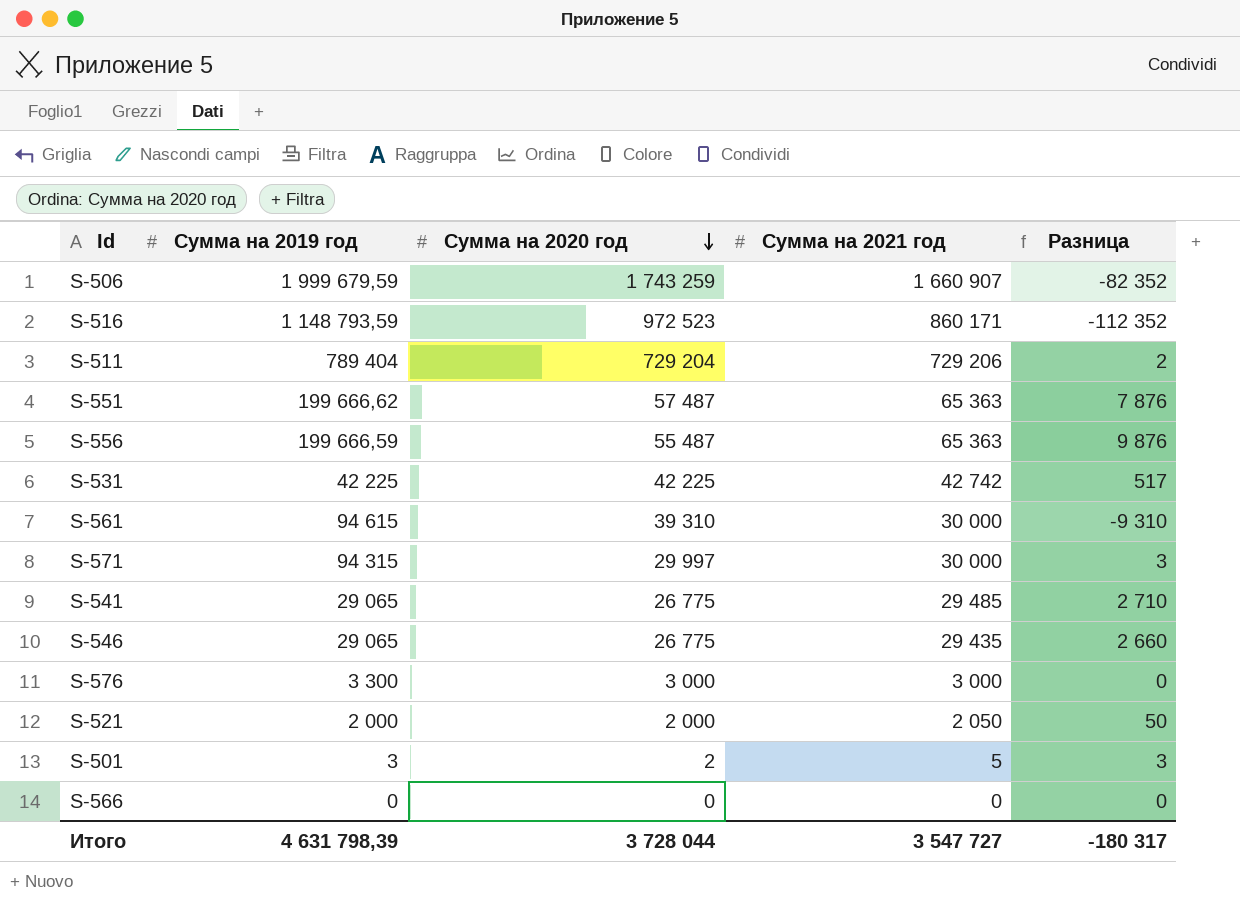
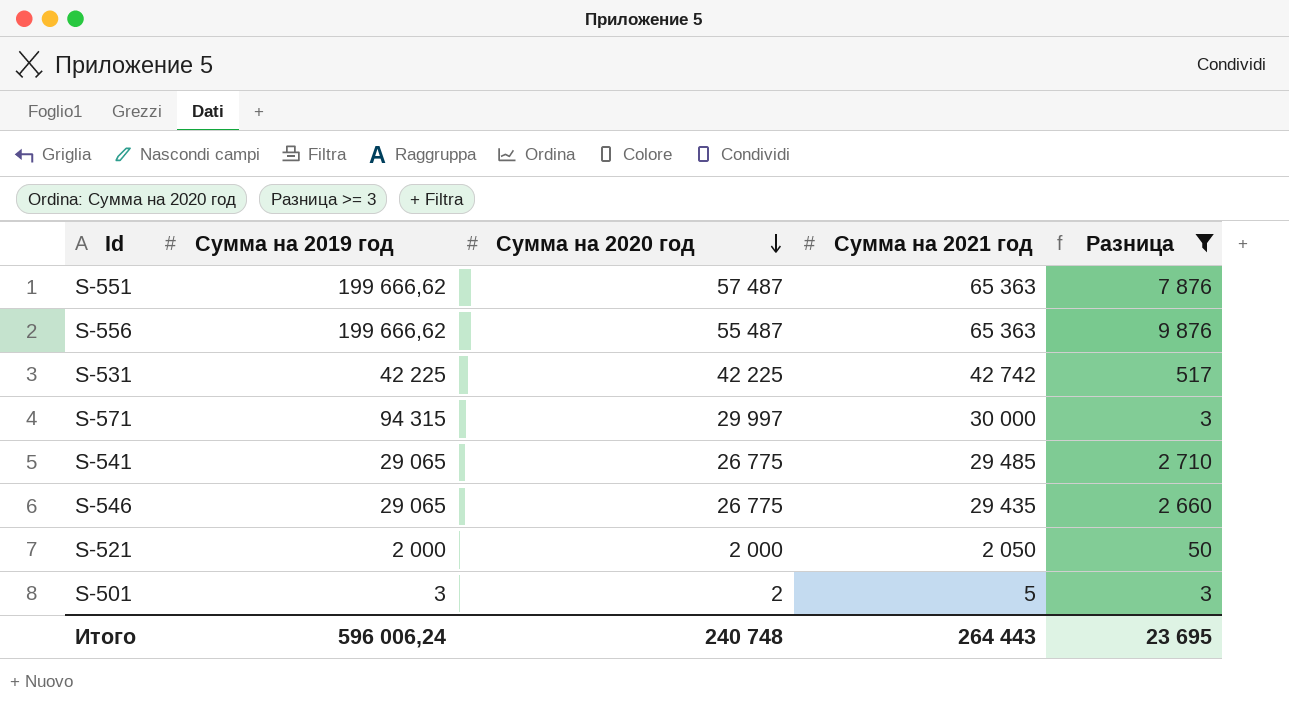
filter: none -> Разница >= 3
S-556 | Сумма на 2019 год: 199 666,59 -> 199 666,62
Итого | Сумма на 2019 год: 4 631 798,39 -> 596 006,24
Итого | Сумма на 2020 год: 3 728 044 -> 240 748
Итого | Сумма на 2021 год: 3 547 727 -> 264 443
Итого | Разница: -180 317 -> 23 695

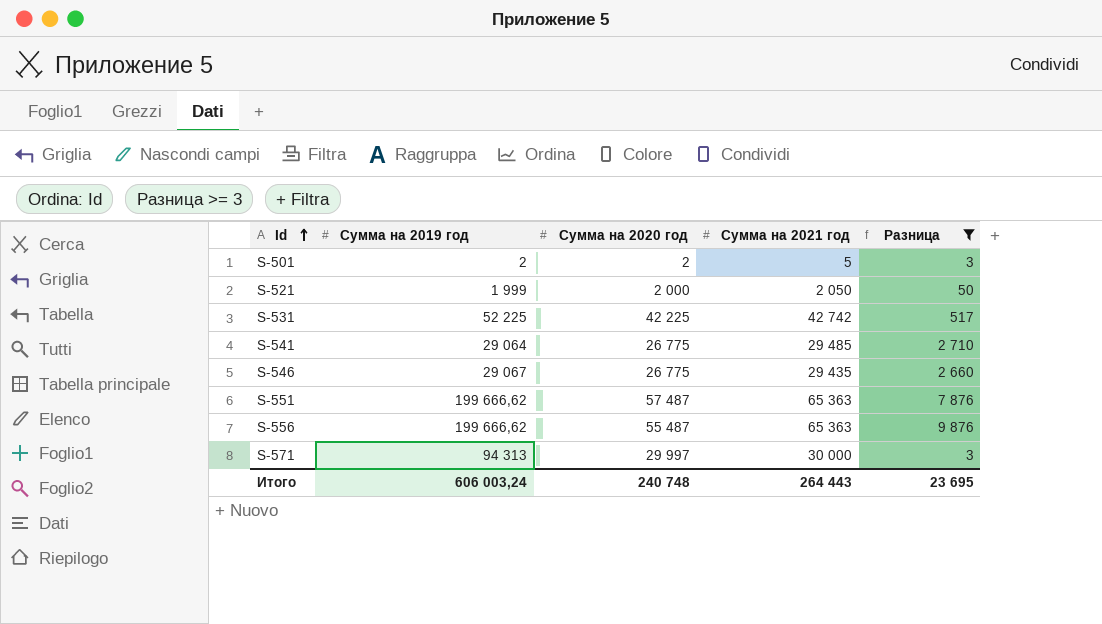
row order: Сумма на 2020 год descending -> Id ascending
S-501 | Сумма на 2019 год: 3 -> 2
S-521 | Сумма на 2019 год: 2 000 -> 1 999
S-531 | Сумма на 2019 год: 42 225 -> 52 225
S-541 | Сумма на 2019 год: 29 065 -> 29 064
S-546 | Сумма на 2019 год: 29 065 -> 29 067
S-571 | Сумма на 2019 год: 94 315 -> 94 313
Итого | Сумма на 2019 год: 596 006,24 -> 606 003,24

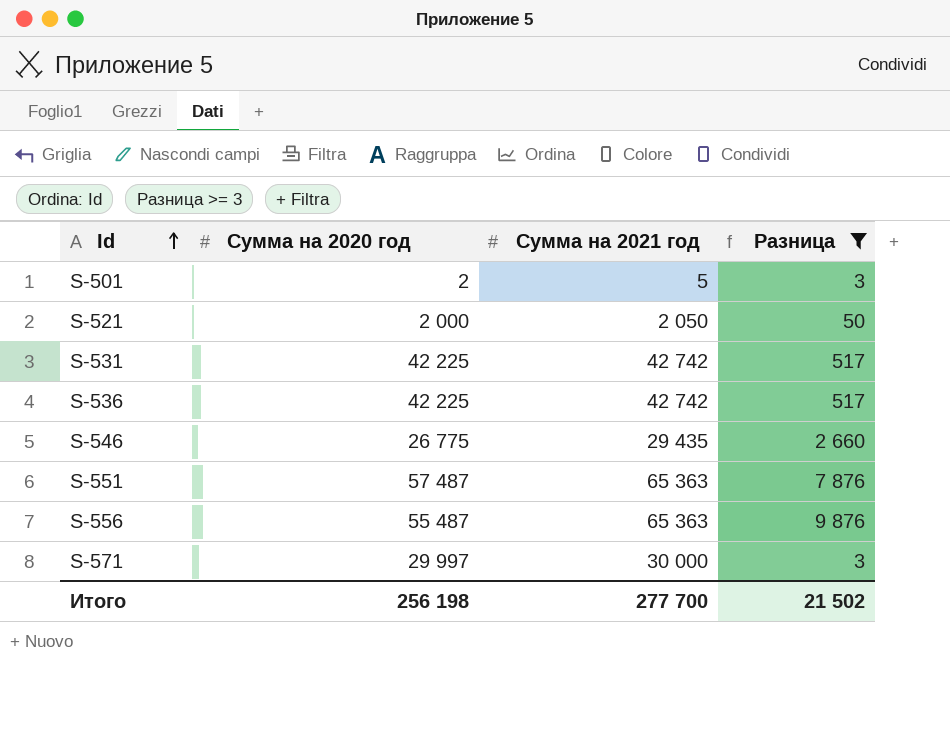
column Сумма на 2019 год | position: 2 -> none
row S-541: 29 064 | 26 775 | 29 485 | 2 710 -> none
row S-536: none -> 42 225 | 42 742 | 517
Итого | Сумма на 2020 год: 240 748 -> 256 198
Итого | Сумма на 2021 год: 264 443 -> 277 700
Итого | Разница: 23 695 -> 21 502

